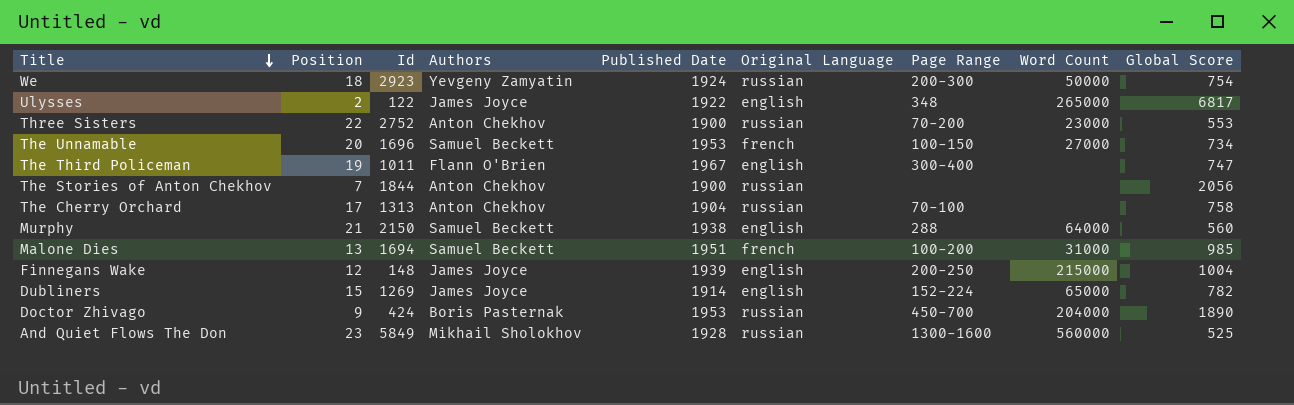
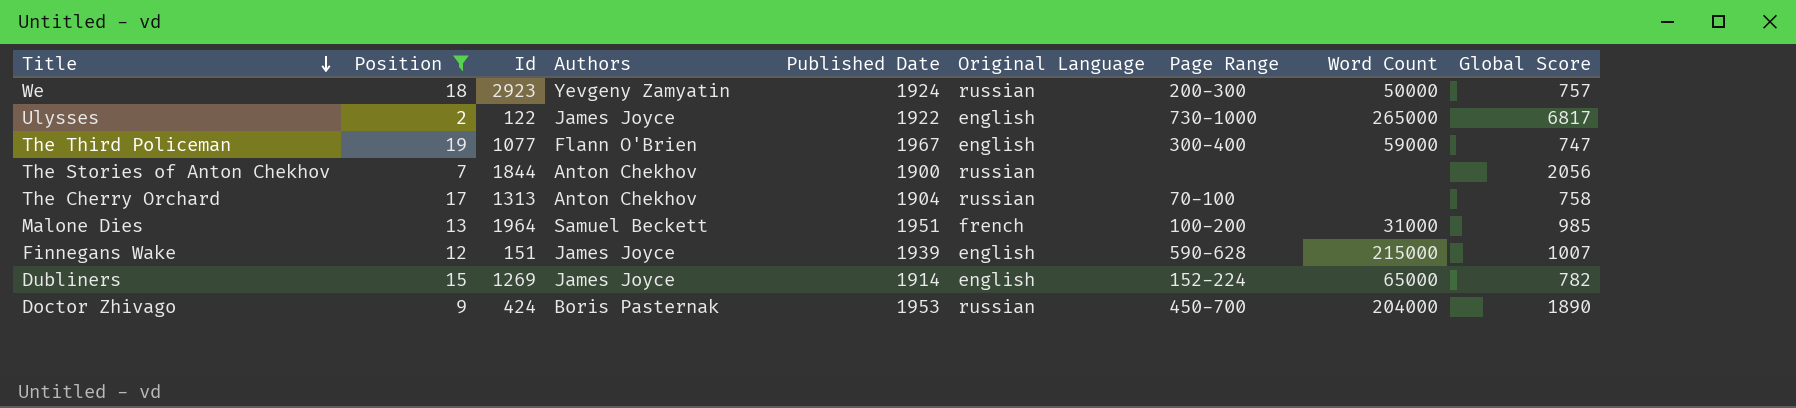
filter: none -> Position <= 19
We | Global Score: 754 -> 757
Ulysses | Page Range: 348 -> 730-1000
The Third Policeman | Id: 1011 -> 1077
The Third Policeman | Word Count: none -> 59000
Malone Dies | Id: 1694 -> 1964
Finnegans Wake | Id: 148 -> 151
Finnegans Wake | Page Range: 200-250 -> 590-628
Finnegans Wake | Global Score: 1004 -> 1007

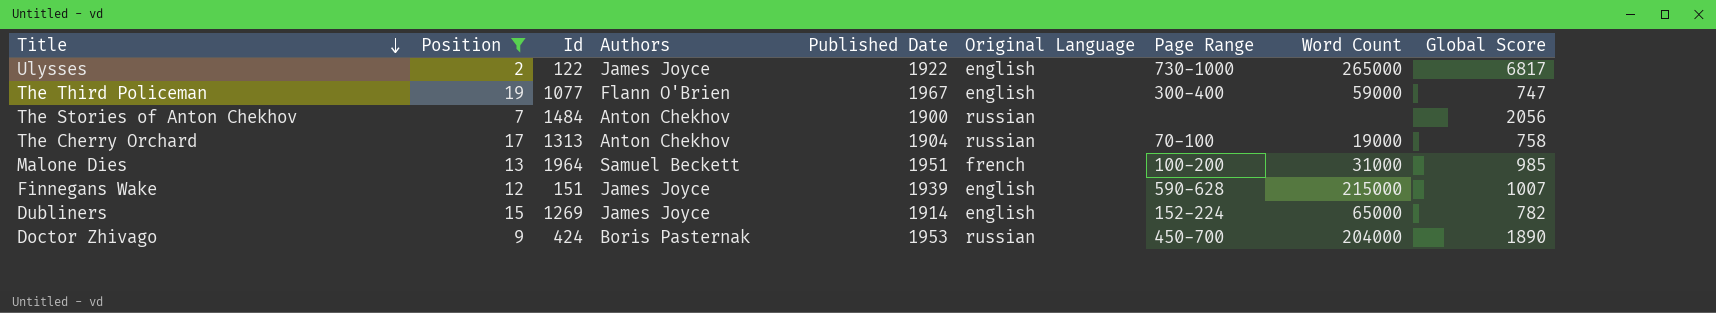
row We: 18 | 2923 | Yevgeny Zamyatin | 1924 | russian | 200-300 | 50000 | 757 -> none
The Stories of Anton Chekhov | Id: 1844 -> 1484
The Cherry Orchard | Word Count: none -> 19000

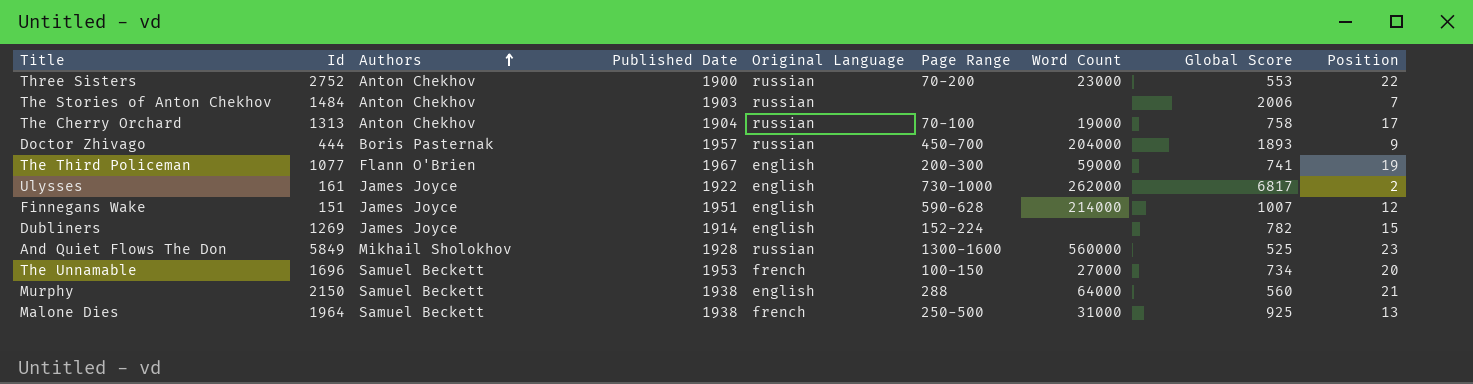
filter: Position <= 19 -> none
row order: Title descending -> Authors ascending
column Position | position: 2 -> 9
The Stories of Anton Chekhov | Published Date: 1900 -> 1903
The Stories of Anton Chekhov | Global Score: 2056 -> 2006
Doctor Zhivago | Id: 424 -> 444
Doctor Zhivago | Published Date: 1953 -> 1957
Doctor Zhivago | Global Score: 1890 -> 1893
The Third Policeman | Page Range: 300-400 -> 200-300
The Third Policeman | Global Score: 747 -> 741
Ulysses | Id: 122 -> 161
Ulysses | Word Count: 265000 -> 262000
Finnegans Wake | Published Date: 1939 -> 1951
Finnegans Wake | Word Count: 215000 -> 214000
Dubliners | Word Count: 65000 -> none
Malone Dies | Published Date: 1951 -> 1938
Malone Dies | Page Range: 100-200 -> 250-500
Malone Dies | Global Score: 985 -> 925

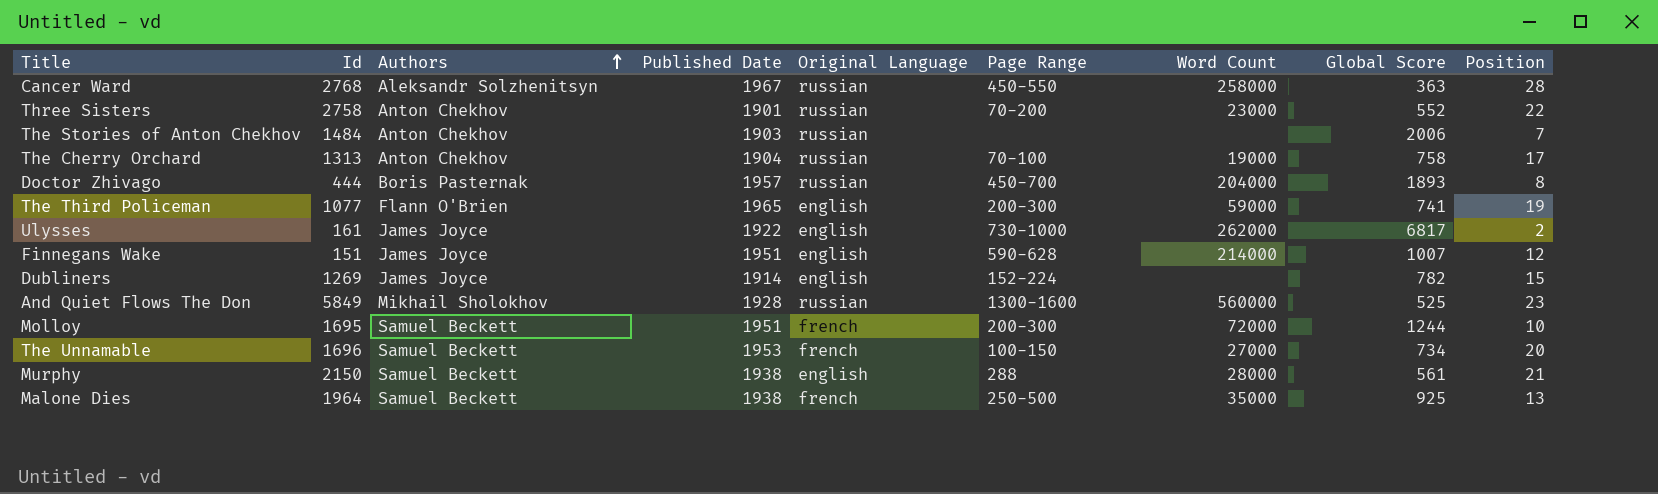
row Cancer Ward: none -> 2768 | Aleksandr Solzhenitsyn | 1967 | russian | 450-550 | 258000 | 363 | 28
Three Sisters | Id: 2752 -> 2758
Three Sisters | Published Date: 1900 -> 1901
Three Sisters | Global Score: 553 -> 552
Doctor Zhivago | Position: 9 -> 8
The Third Policeman | Published Date: 1967 -> 1965
row Molloy: none -> 1695 | Samuel Beckett | 1951 | french | 200-300 | 72000 | 1244 | 10
Murphy | Word Count: 64000 -> 28000
Murphy | Global Score: 560 -> 561
Malone Dies | Word Count: 31000 -> 35000

